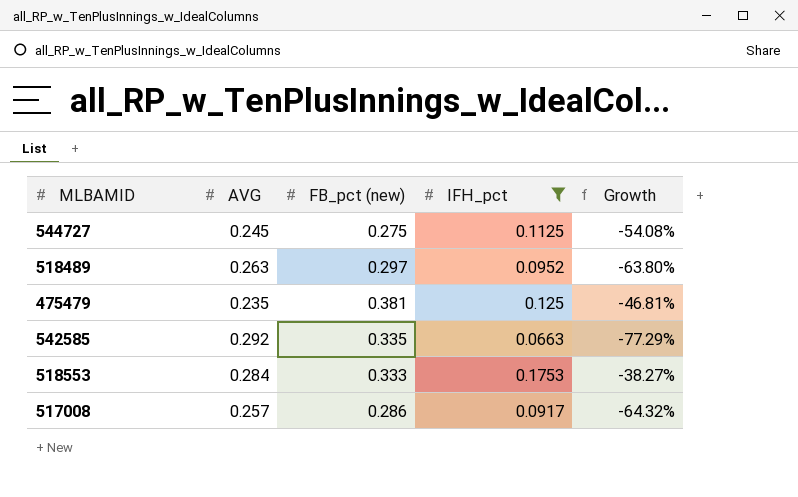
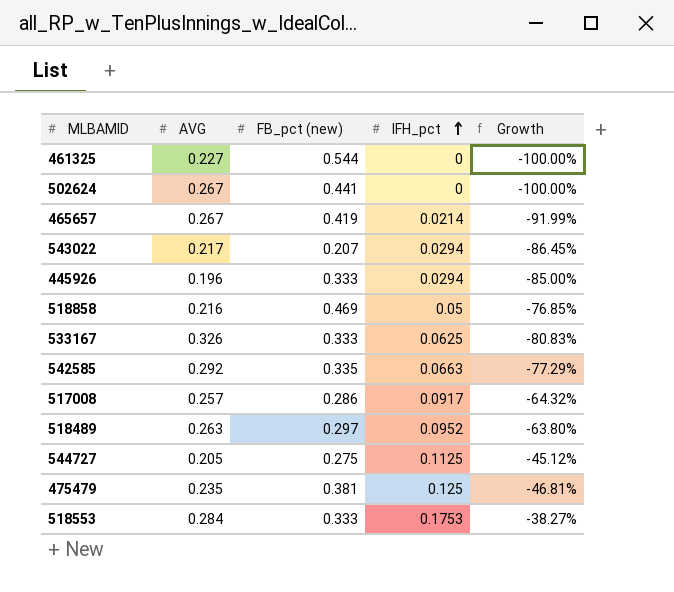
filter: IFH_pct >= 0.0663 -> none
row order: none -> IFH_pct ascending
544727 | AVG: 0.245 -> 0.205
544727 | Growth: -54.08% -> -45.12%

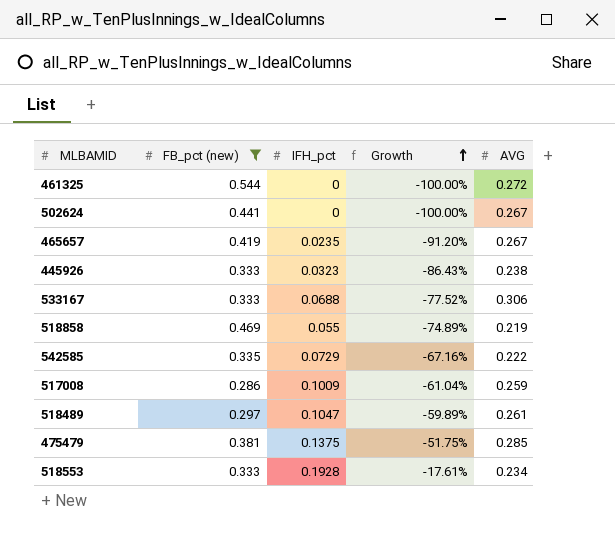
filter: none -> FB_pct (new) >= 0.286
row order: IFH_pct ascending -> Growth ascending
column AVG | position: 2 -> 5
461325 | AVG: 0.227 -> 0.272
465657 | IFH_pct: 0.0214 -> 0.0235
465657 | Growth: -91.99% -> -91.20%
445926 | IFH_pct: 0.0294 -> 0.0323
445926 | Growth: -85.00% -> -86.43%
445926 | AVG: 0.196 -> 0.238
533167 | IFH_pct: 0.0625 -> 0.0688
533167 | Growth: -80.83% -> -77.52%
533167 | AVG: 0.326 -> 0.306
518858 | IFH_pct: 0.05 -> 0.055
518858 | Growth: -76.85% -> -74.89%
518858 | AVG: 0.216 -> 0.219
542585 | IFH_pct: 0.0663 -> 0.0729
542585 | Growth: -77.29% -> -67.16%
542585 | AVG: 0.292 -> 0.222
517008 | IFH_pct: 0.0917 -> 0.1009
517008 | Growth: -64.32% -> -61.04%
517008 | AVG: 0.257 -> 0.259
518489 | IFH_pct: 0.0952 -> 0.1047
518489 | Growth: -63.80% -> -59.89%
518489 | AVG: 0.263 -> 0.261
475479 | IFH_pct: 0.125 -> 0.1375
475479 | Growth: -46.81% -> -51.75%
475479 | AVG: 0.235 -> 0.285
518553 | IFH_pct: 0.1753 -> 0.1928
518553 | Growth: -38.27% -> -17.61%
518553 | AVG: 0.284 -> 0.234

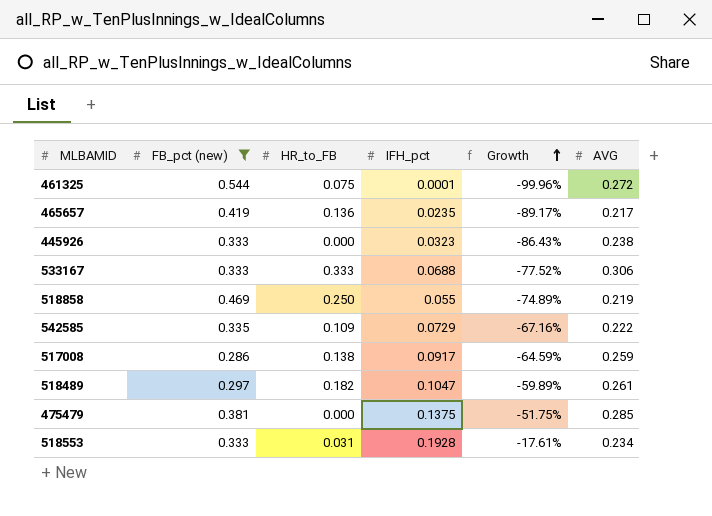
column HR_to_FB | position: none -> 3
row 502624: 0.441 | 0 | -100.00% | 0.267 -> none
461325 | IFH_pct: 0 -> 0.0001
461325 | Growth: -100.00% -> -99.96%
465657 | Growth: -91.20% -> -89.17%
465657 | AVG: 0.267 -> 0.217
517008 | IFH_pct: 0.1009 -> 0.0917
517008 | Growth: -61.04% -> -64.59%

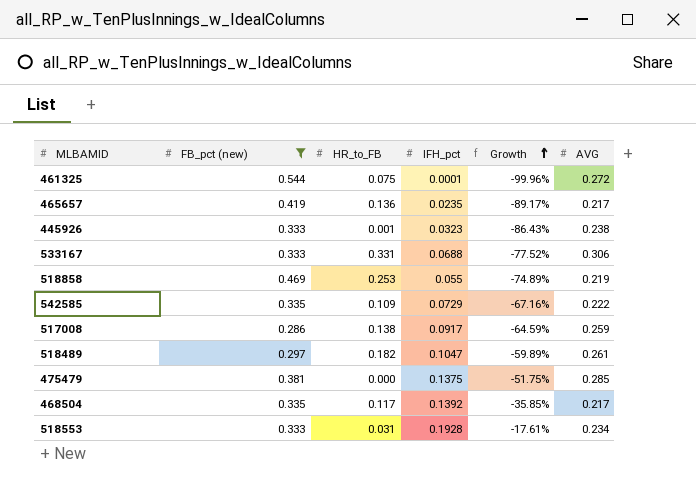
445926 | HR_to_FB: 0.000 -> 0.001
533167 | HR_to_FB: 0.333 -> 0.331
518858 | HR_to_FB: 0.250 -> 0.253
row 468504: none -> 0.335 | 0.117 | 0.1392 | -35.85% | 0.217

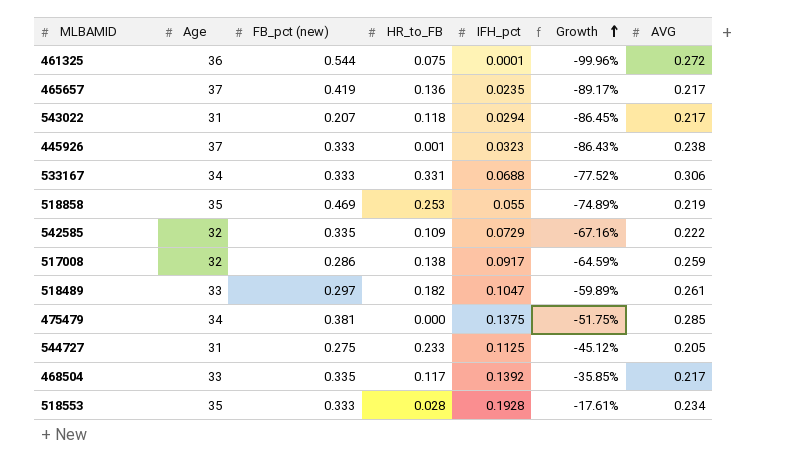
filter: FB_pct (new) >= 0.286 -> none
column Age | position: none -> 2
518553 | HR_to_FB: 0.031 -> 0.028

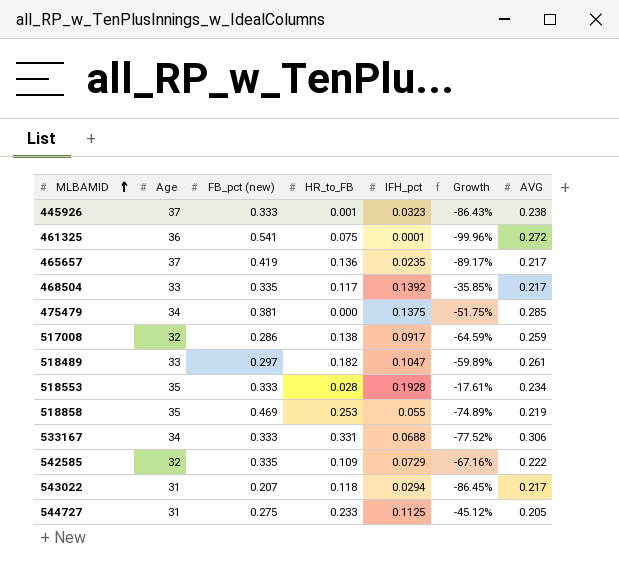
row order: Growth ascending -> MLBAMID ascending
461325 | FB_pct (new): 0.544 -> 0.541

